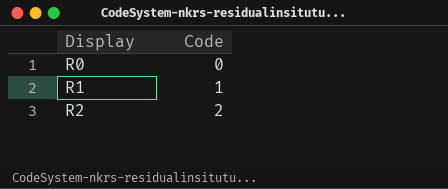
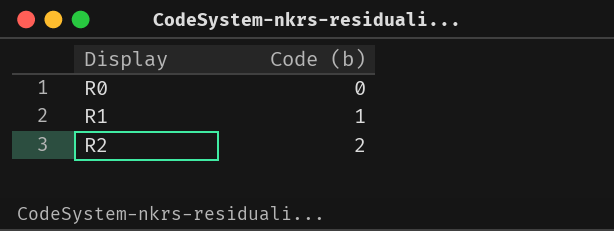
column name: Code -> Code (b)

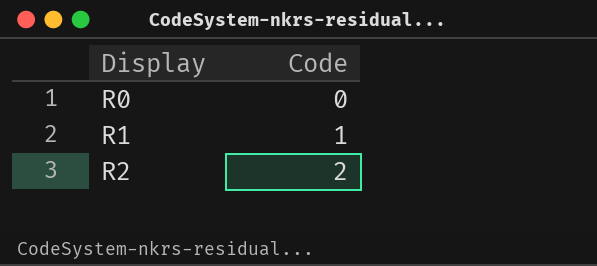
column name: Code (b) -> Code

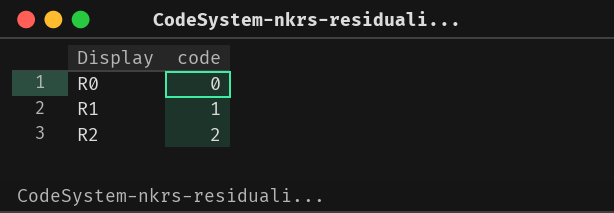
column name: Code -> code

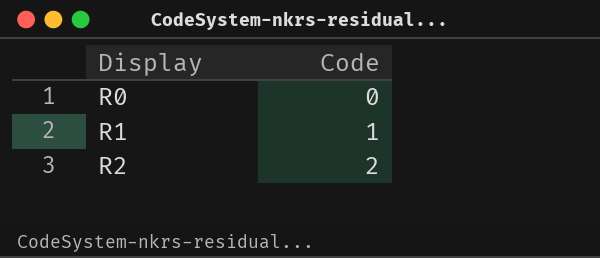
column name: code -> Code

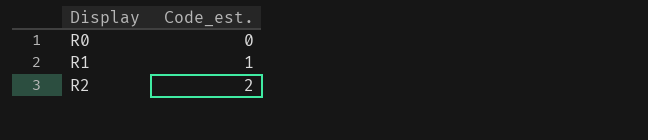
column name: Code -> Code_est.

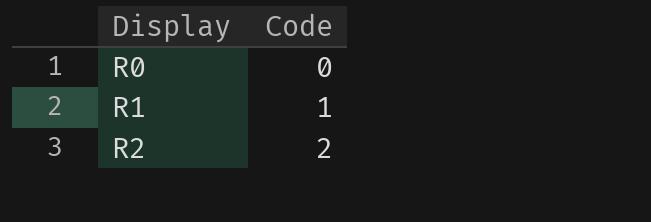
column name: Code_est. -> Code

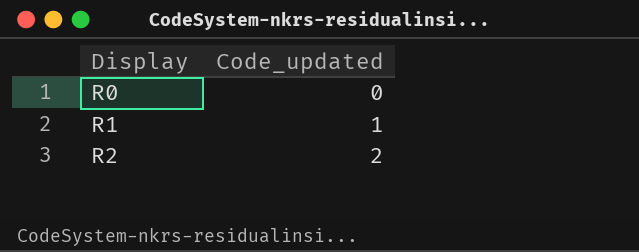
column name: Code -> Code_updated

